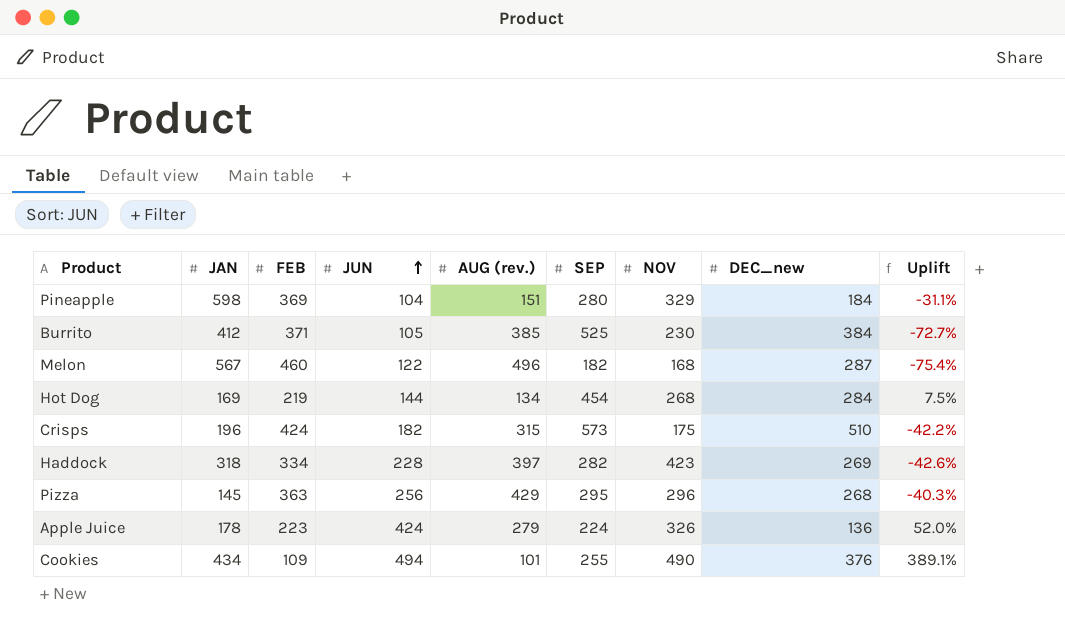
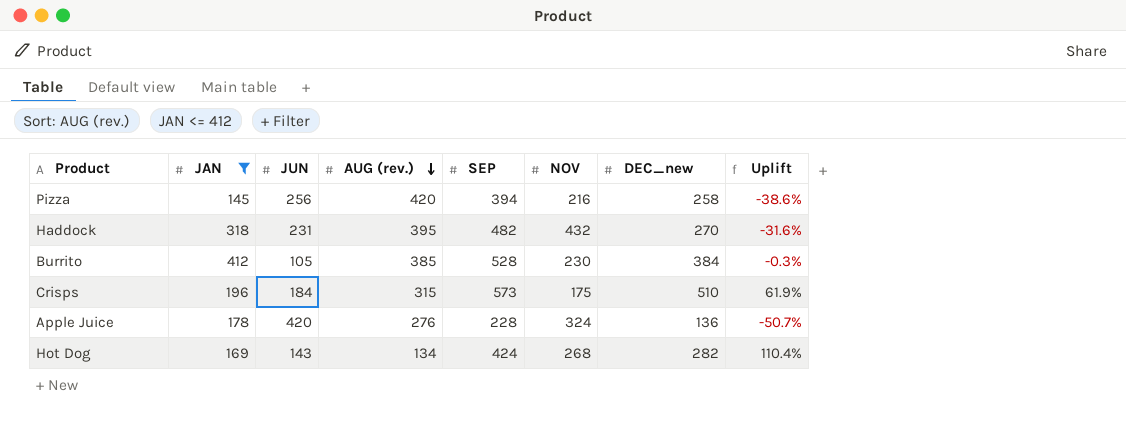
filter: none -> JAN <= 412
row order: JUN ascending -> AUG (rev.) descending
column FEB | position: 3 -> none
column Uplift | formula: ([JUN] - [AUG (rev.)]) / [AUG (rev.)] -> ([DEC_new] - [AUG (rev.)]) / [AUG (rev.)]
Pizza | AUG (rev.): 429 -> 420
Pizza | SEP: 295 -> 394
Pizza | NOV: 296 -> 216
Pizza | DEC_new: 268 -> 258
Haddock | JUN: 228 -> 231
Haddock | AUG (rev.): 397 -> 395
Haddock | SEP: 282 -> 482
Haddock | NOV: 423 -> 432
Haddock | DEC_new: 269 -> 270
Burrito | SEP: 525 -> 528
Crisps | JUN: 182 -> 184
Apple Juice | JUN: 424 -> 420
Apple Juice | AUG (rev.): 279 -> 276
Apple Juice | SEP: 224 -> 228
Apple Juice | NOV: 326 -> 324
Hot Dog | JUN: 144 -> 143
Hot Dog | SEP: 454 -> 424
Hot Dog | DEC_new: 284 -> 282

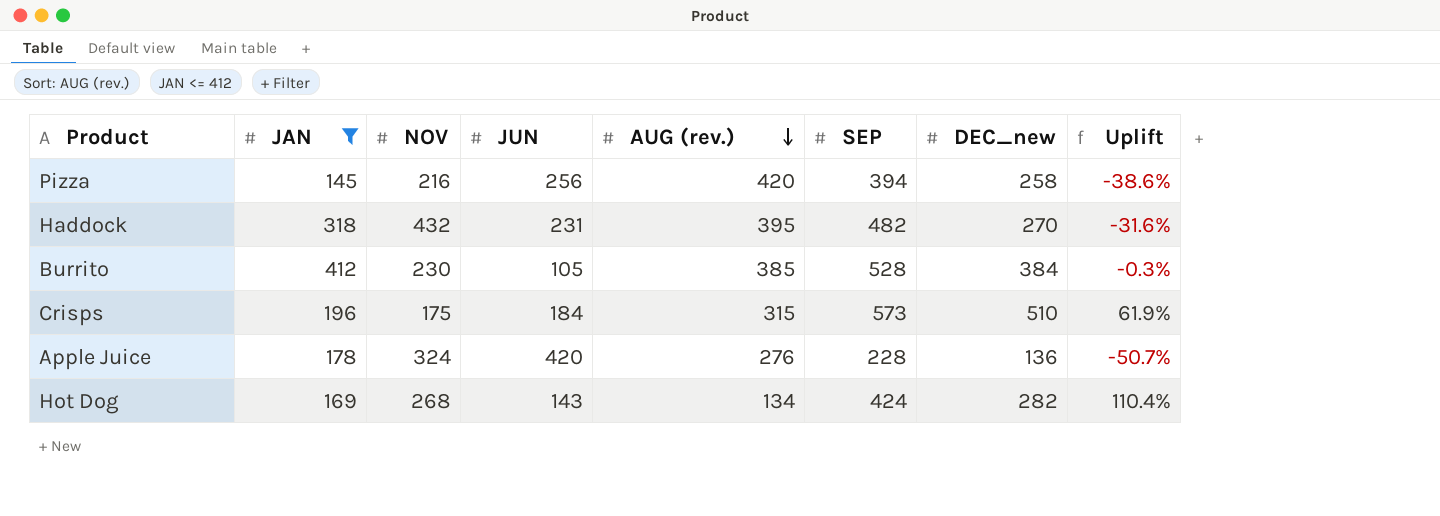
column NOV | position: 6 -> 3

